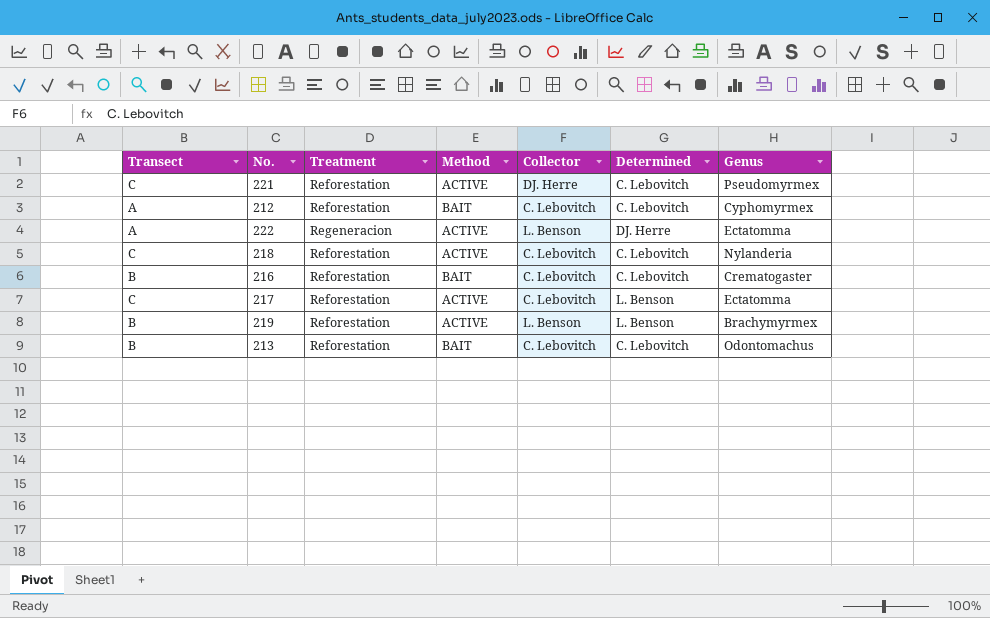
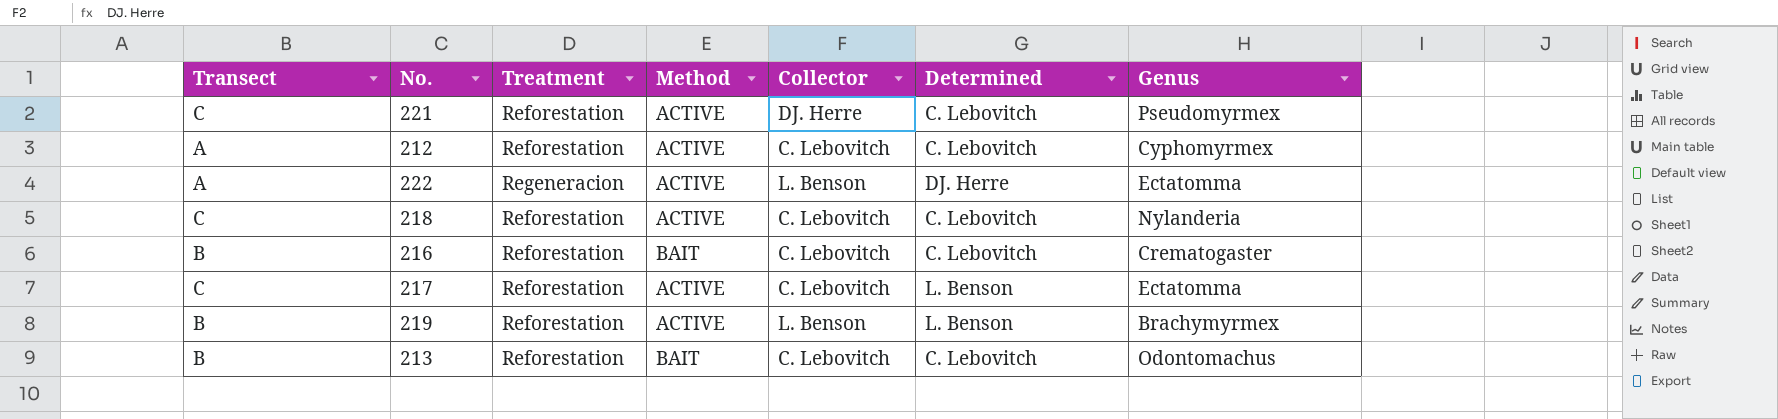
212 | Method: BAIT -> ACTIVE

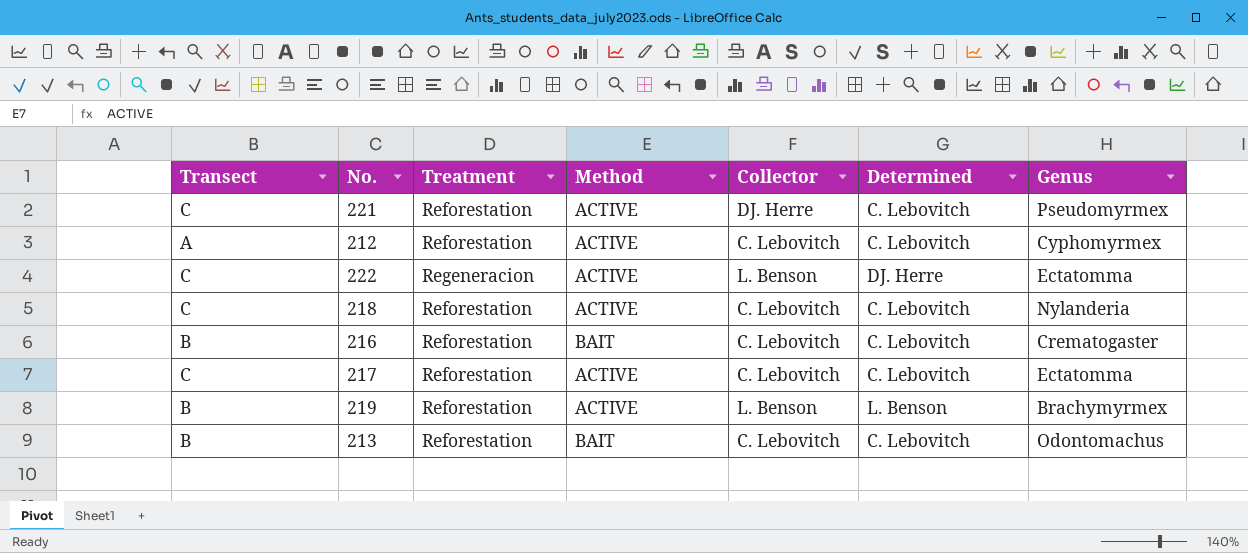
222 | Transect: A -> C
217 | Determined: L. Benson -> C. Lebovitch

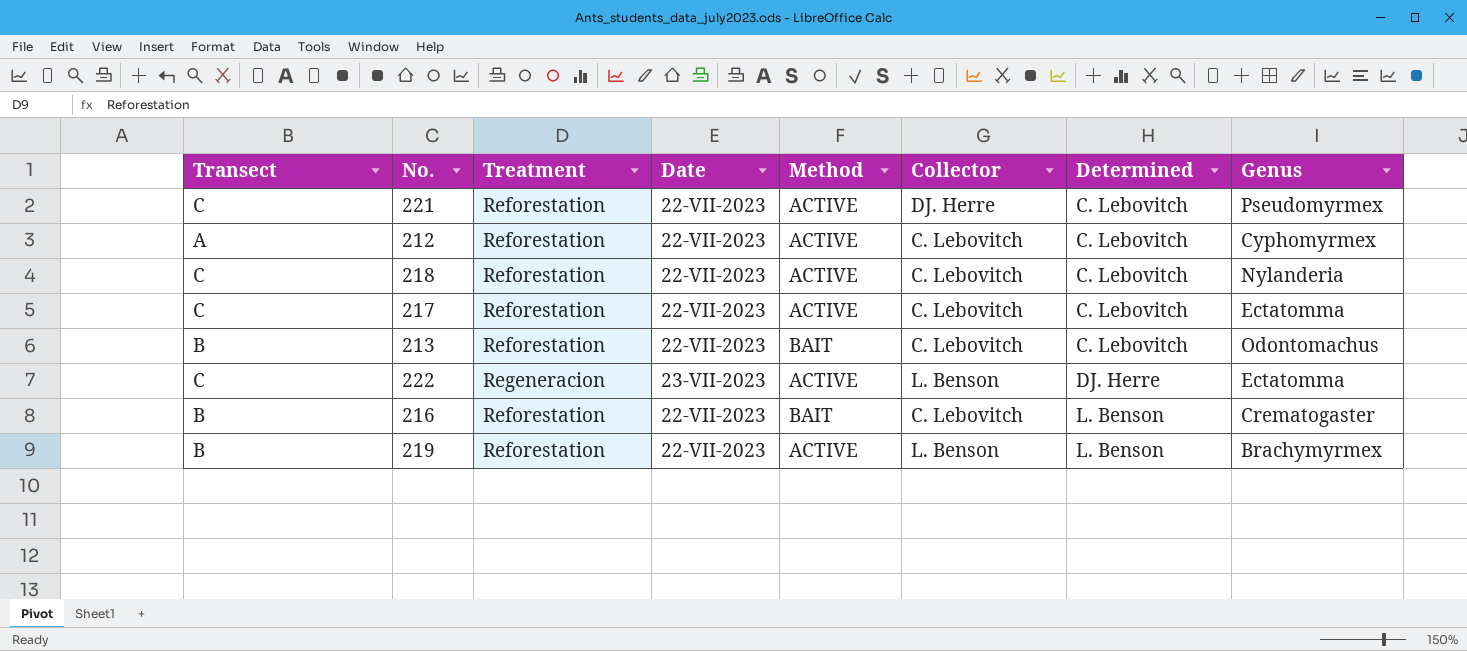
row order: none -> Determined ascending
column Date | position: none -> 4
216 | Determined: C. Lebovitch -> L. Benson

